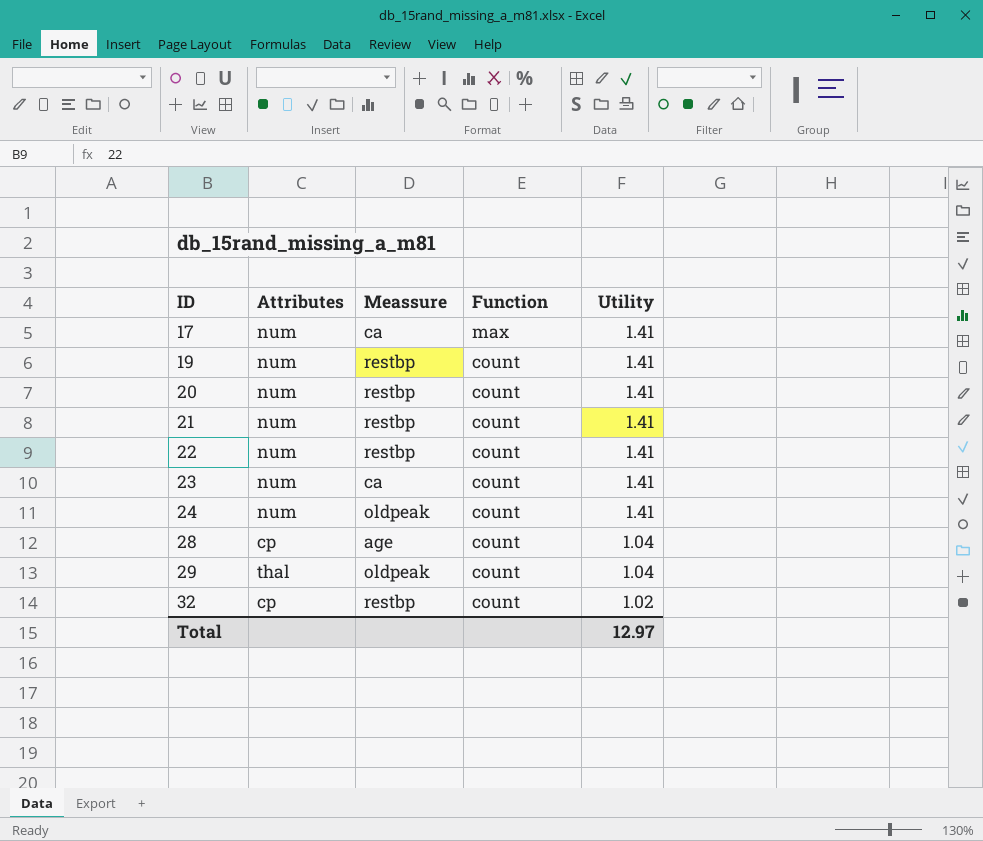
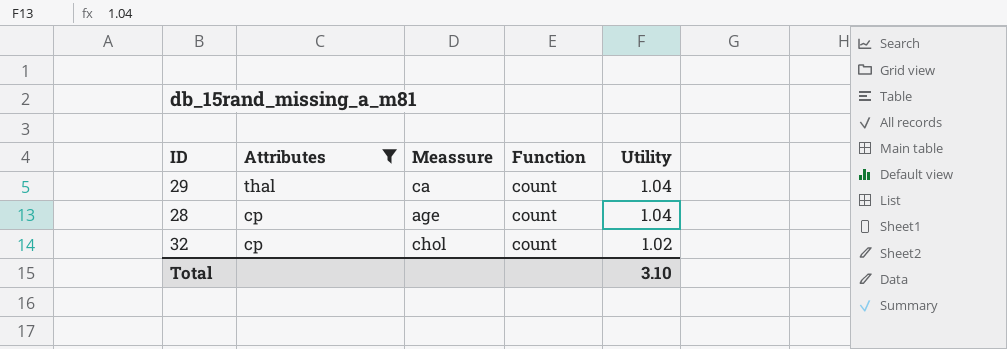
filter: none -> Attributes != num
row order: ID ascending -> Attributes descending
29 | Meassure: oldpeak -> ca
32 | Meassure: restbp -> chol
Total | Utility: 12.97 -> 3.10

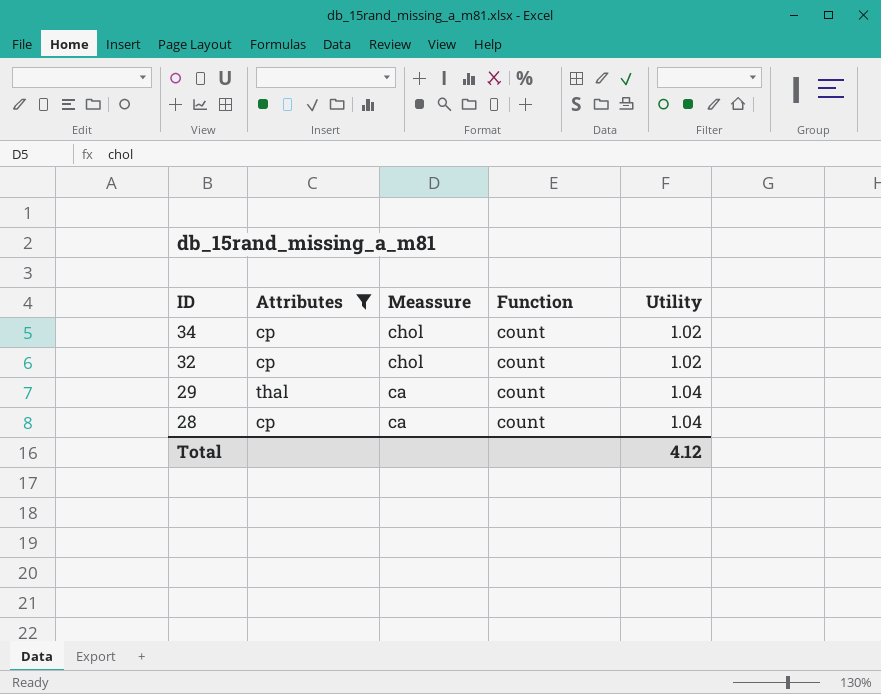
row order: Attributes descending -> ID descending
row 34: none -> cp | chol | count | 1.02
28 | Meassure: age -> ca
Total | Utility: 3.10 -> 4.12

